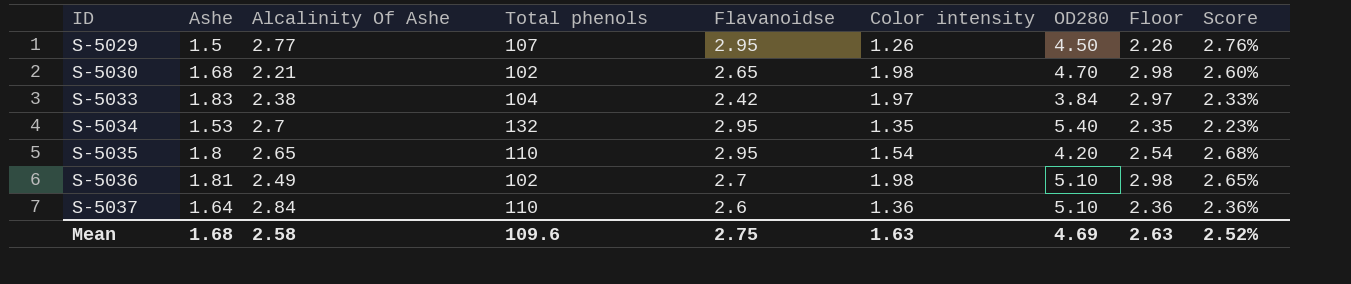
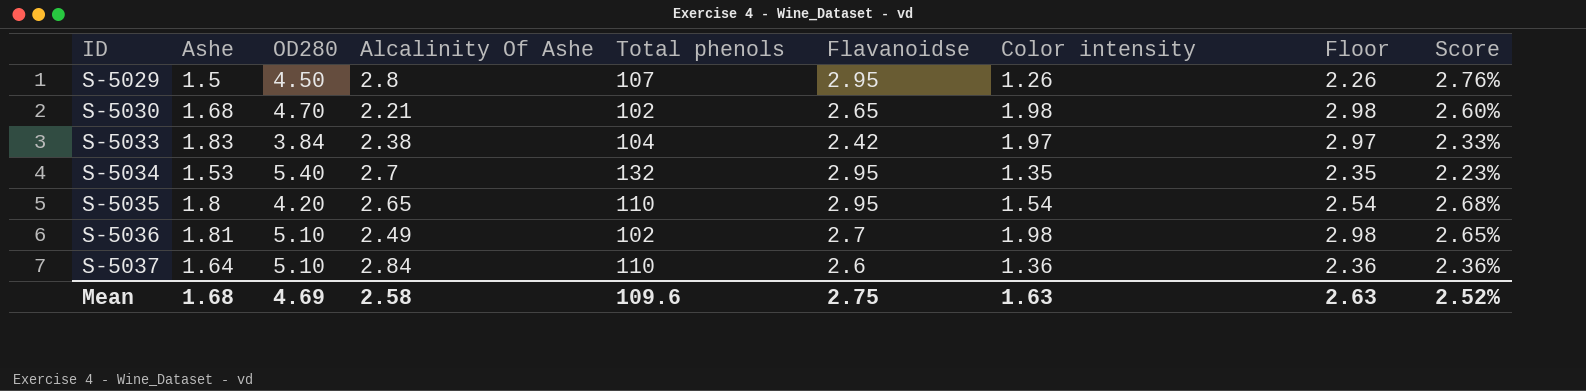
column OD280 | position: 7 -> 3
S-5029 | Alcalinity Of Ashe: 2.77 -> 2.8

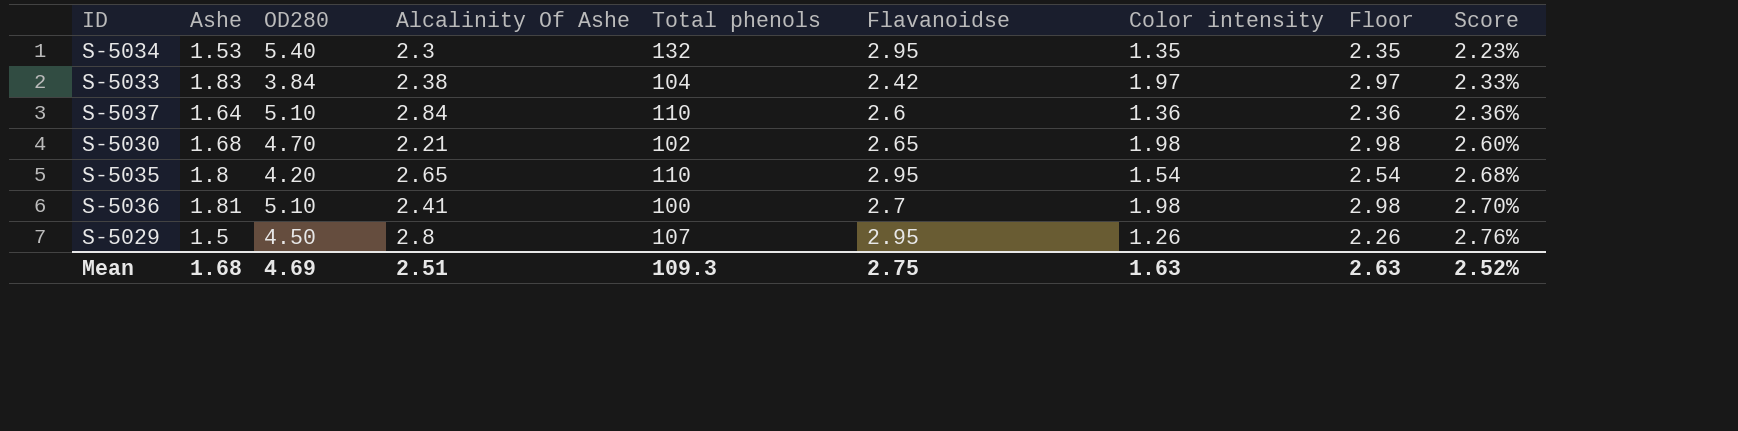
row order: ID ascending -> Score ascending
S-5034 | Alcalinity Of Ashe: 2.7 -> 2.3
S-5036 | Alcalinity Of Ashe: 2.49 -> 2.41
S-5036 | Total phenols: 102 -> 100
S-5036 | Score: 2.65% -> 2.70%
Mean | Alcalinity Of Ashe: 2.58 -> 2.51
Mean | Total phenols: 109.6 -> 109.3

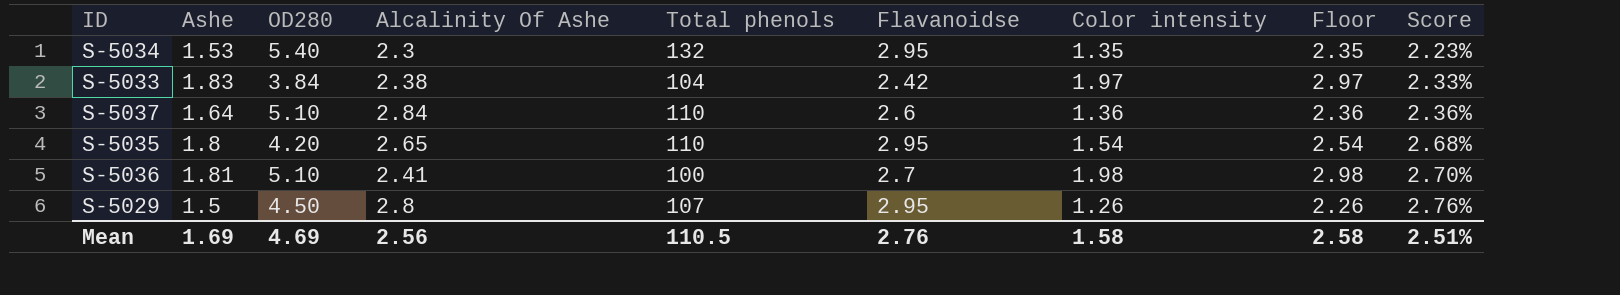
row S-5030: 1.68 | 4.70 | 2.21 | 102 | 2.65 | 1.98 | 2.98 | 2.60% -> none
Mean | Ashe: 1.68 -> 1.69
Mean | Alcalinity Of Ashe: 2.51 -> 2.56
Mean | Total phenols: 109.3 -> 110.5
Mean | Flavanoidse: 2.75 -> 2.76
Mean | Color intensity: 1.63 -> 1.58
Mean | Floor: 2.63 -> 2.58
Mean | Score: 2.52% -> 2.51%

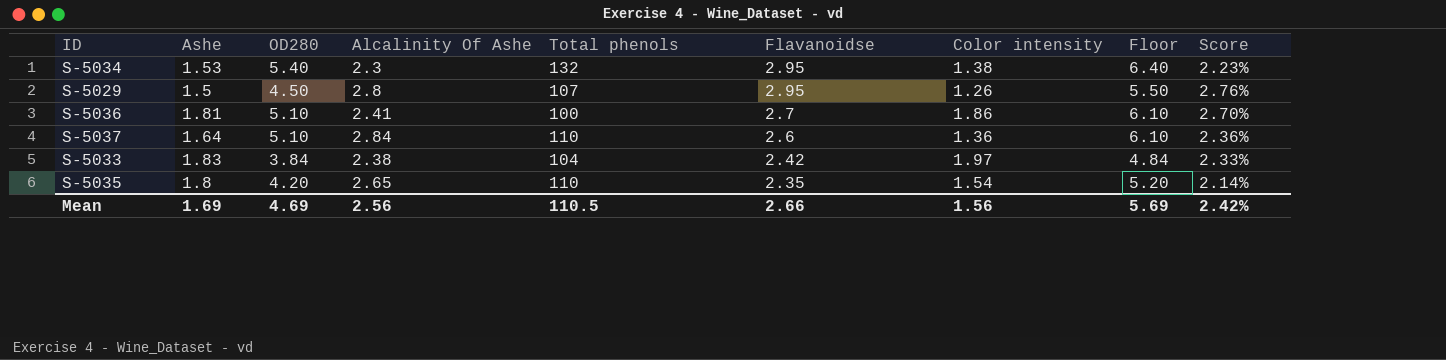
row order: Score ascending -> Flavanoidse descending
column Floor | formula: [Color intensity] + 1 -> [OD280] + 1
S-5034 | Color intensity: 1.35 -> 1.38
S-5036 | Color intensity: 1.98 -> 1.86
S-5035 | Flavanoidse: 2.95 -> 2.35
S-5035 | Score: 2.68% -> 2.14%
Mean | Flavanoidse: 2.76 -> 2.66
Mean | Color intensity: 1.58 -> 1.56
Mean | Floor: 2.58 -> 5.69
Mean | Score: 2.51% -> 2.42%

